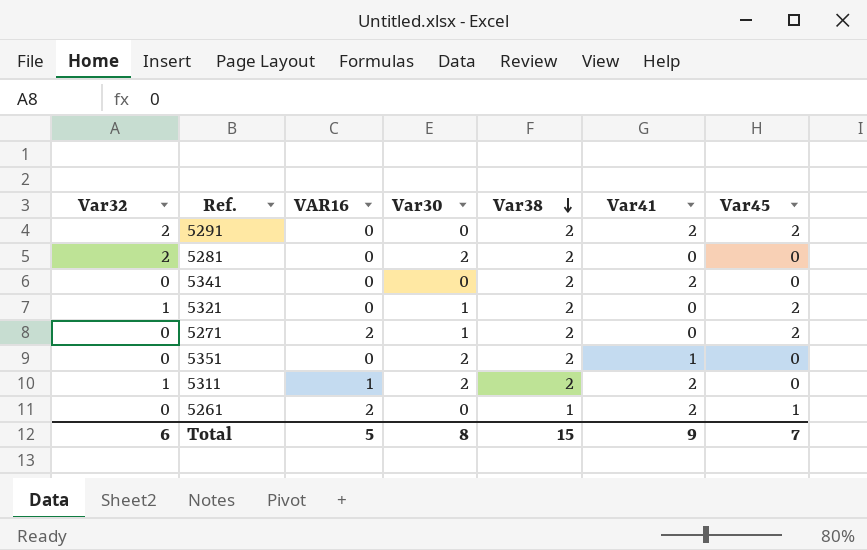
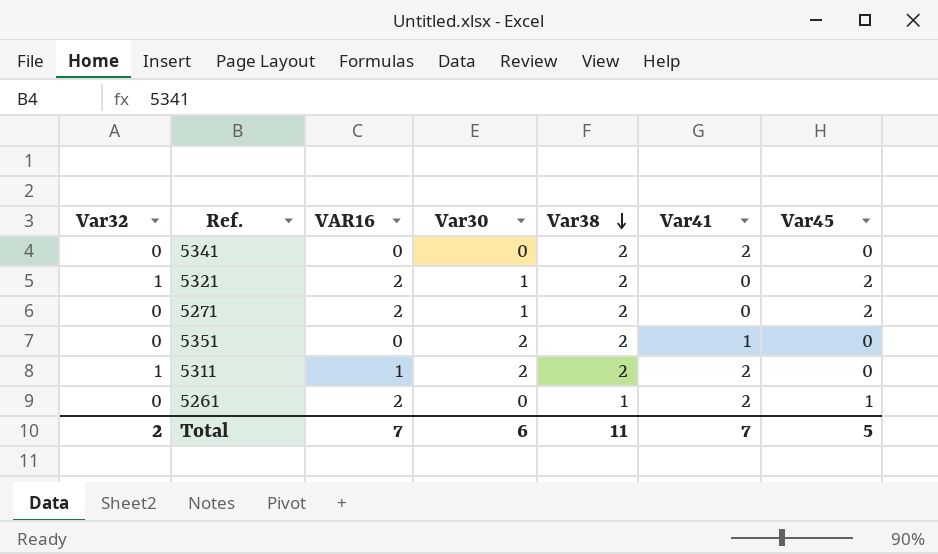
row 5291: 2 | 0 | 0 | 2 | 2 | 2 -> none
row 5281: 2 | 0 | 2 | 2 | 0 | 0 -> none
5321 | VAR16: 0 -> 2
Total | Var32: 6 -> 2
Total | VAR16: 5 -> 7
Total | Var30: 8 -> 6
Total | Var38: 15 -> 11
Total | Var41: 9 -> 7
Total | Var45: 7 -> 5

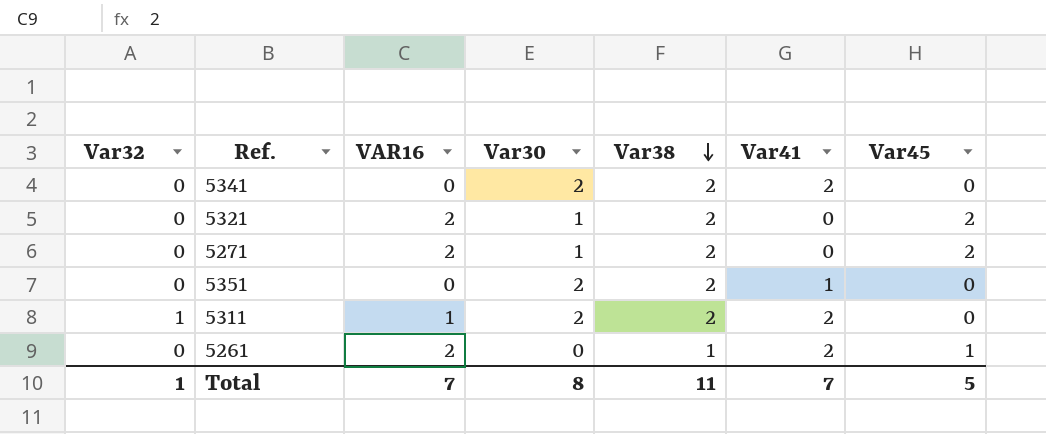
5341 | Var30: 0 -> 2
5321 | Var32: 1 -> 0
Total | Var32: 2 -> 1
Total | Var30: 6 -> 8

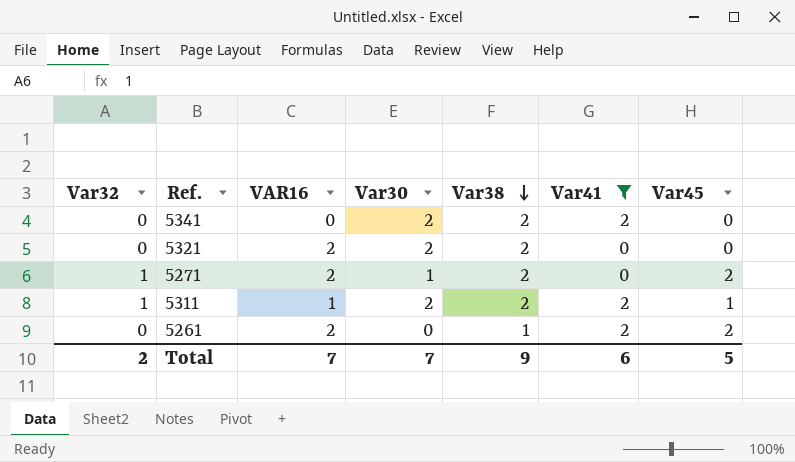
filter: none -> Var41 != 1
5321 | Var30: 1 -> 2
5321 | Var45: 2 -> 0
5271 | Var32: 0 -> 1
5311 | Var45: 0 -> 1
5261 | Var45: 1 -> 2
Total | Var32: 1 -> 2
Total | Var30: 8 -> 7
Total | Var38: 11 -> 9
Total | Var41: 7 -> 6

